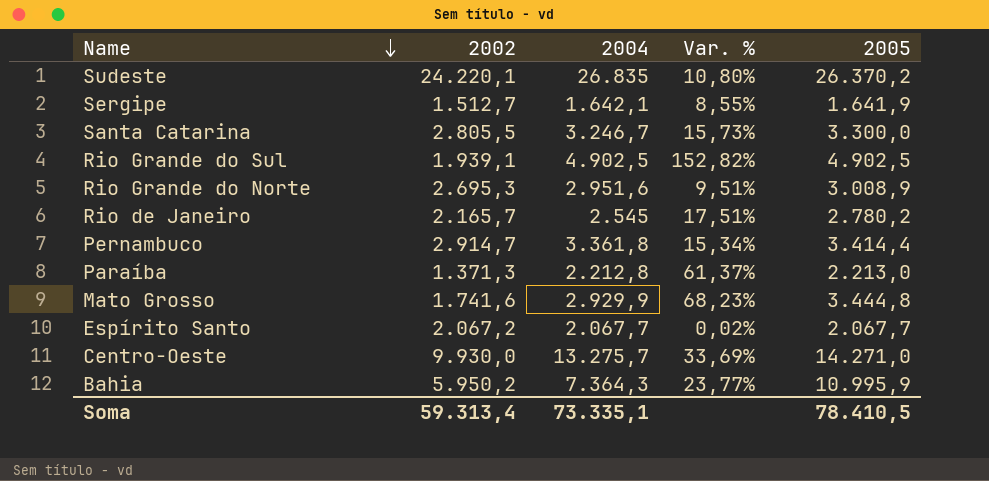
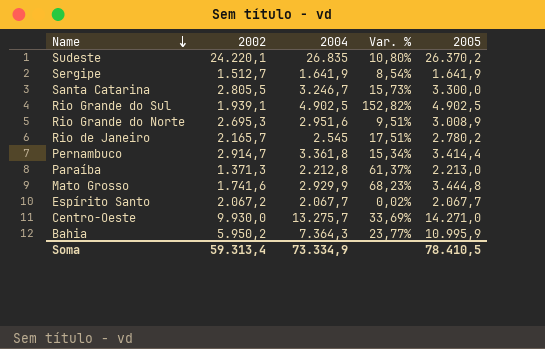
Sergipe | 2004: 1.642,1 -> 1.641,9
Sergipe | Var. %: 8,55% -> 8,54%
Soma | 2004: 73.335,1 -> 73.334,9

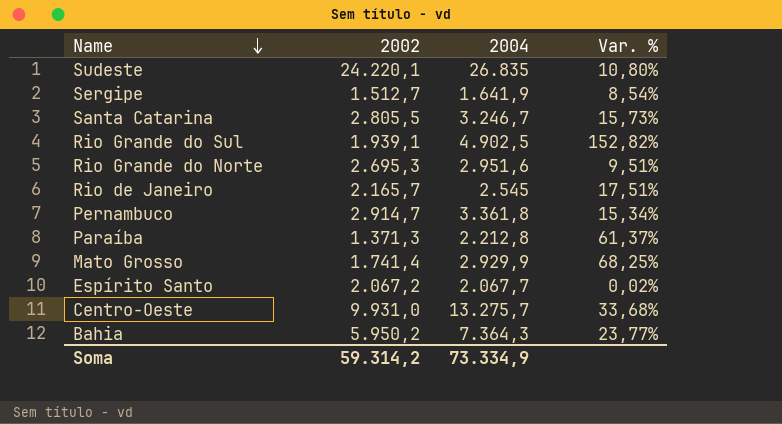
column 2005 | position: 5 -> none
Mato Grosso | 2002: 1.741,6 -> 1.741,4
Mato Grosso | Var. %: 68,23% -> 68,25%
Centro-Oeste | 2002: 9.930,0 -> 9.931,0
Centro-Oeste | Var. %: 33,69% -> 33,68%
Soma | 2002: 59.313,4 -> 59.314,2

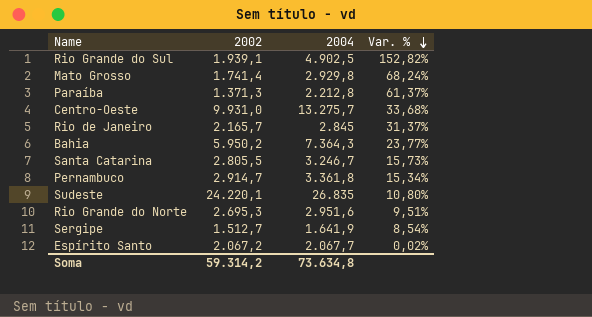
row order: Name descending -> Var. % descending
Mato Grosso | 2004: 2.929,9 -> 2.929,8
Mato Grosso | Var. %: 68,25% -> 68,24%
Rio de Janeiro | 2004: 2.545 -> 2.845
Rio de Janeiro | Var. %: 17,51% -> 31,37%
Soma | 2004: 73.334,9 -> 73.634,8

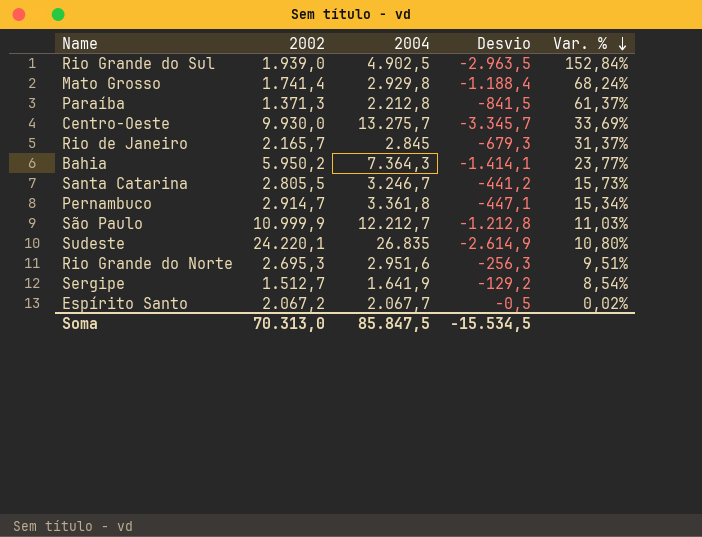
column Desvio | formula: none -> [2002] - [2004]
Rio Grande do Sul | 2002: 1.939,1 -> 1.939,0
Rio Grande do Sul | Var. %: 152,82% -> 152,84%
Centro-Oeste | 2002: 9.931,0 -> 9.930,0
Centro-Oeste | Var. %: 33,68% -> 33,69%
row São Paulo: none -> 10.999,9 | 12.212,7 | -1.212,8 | 11,03%
Soma | 2002: 59.314,2 -> 70.313,0
Soma | 2004: 73.634,8 -> 85.847,5

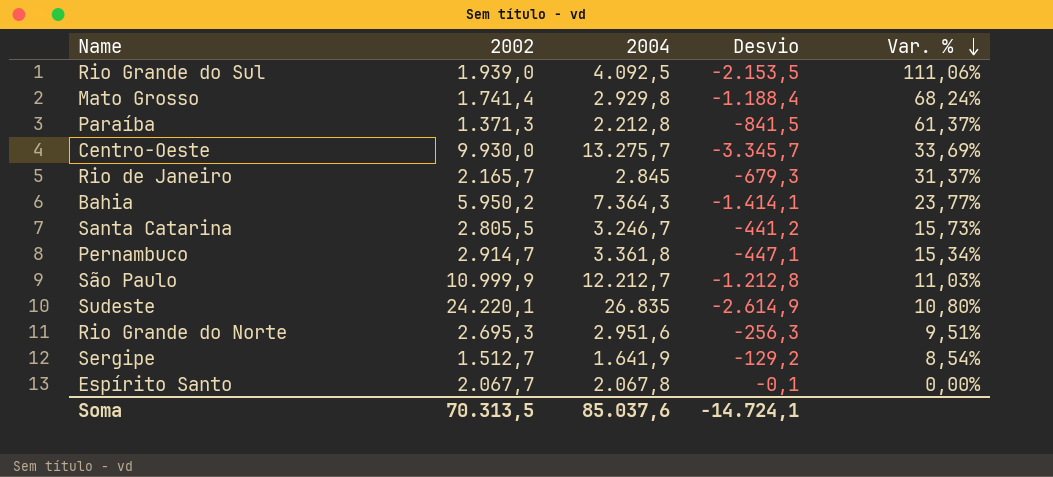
Rio Grande do Sul | 2004: 4.902,5 -> 4.092,5
Rio Grande do Sul | Desvio: -2.963,5 -> -2.153,5
Rio Grande do Sul | Var. %: 152,84% -> 111,06%
Espírito Santo | 2002: 2.067,2 -> 2.067,7
Espírito Santo | 2004: 2.067,7 -> 2.067,8
Espírito Santo | Desvio: -0,5 -> -0,1
Espírito Santo | Var. %: 0,02% -> 0,00%
Soma | 2002: 70.313,0 -> 70.313,5
Soma | 2004: 85.847,5 -> 85.037,6
Soma | Desvio: -15.534,5 -> -14.724,1

